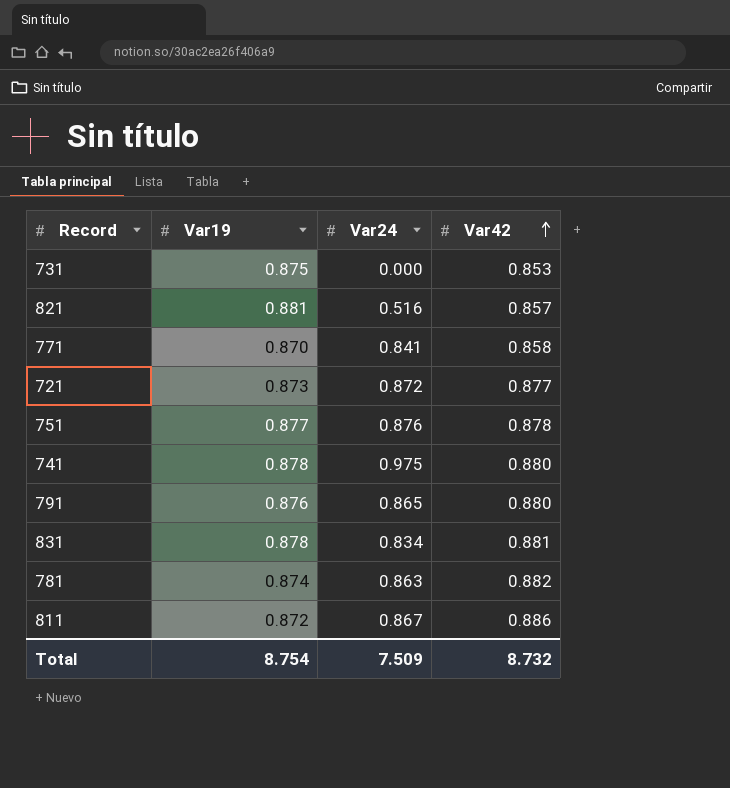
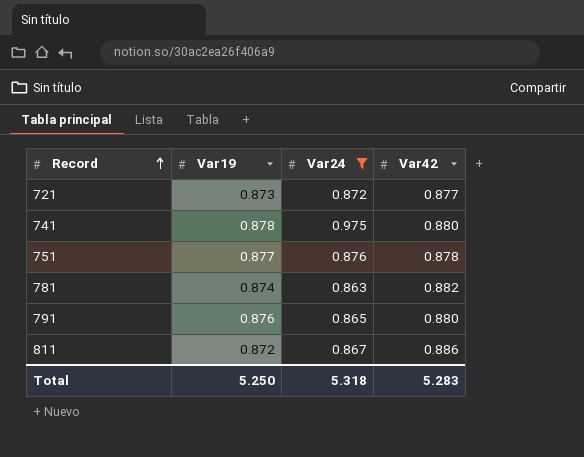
filter: none -> Var24 >= 0.863
row order: Var42 ascending -> Record ascending
Total | Var19: 8.754 -> 5.250
Total | Var24: 7.509 -> 5.318
Total | Var42: 8.732 -> 5.283

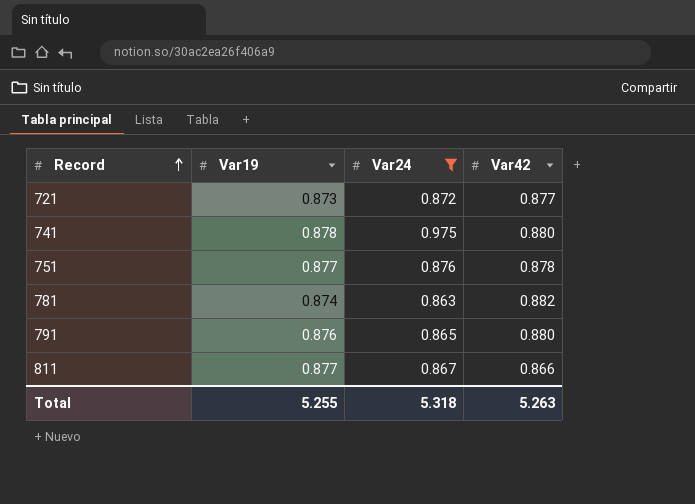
811 | Var19: 0.872 -> 0.877
811 | Var42: 0.886 -> 0.866
Total | Var19: 5.250 -> 5.255
Total | Var42: 5.283 -> 5.263

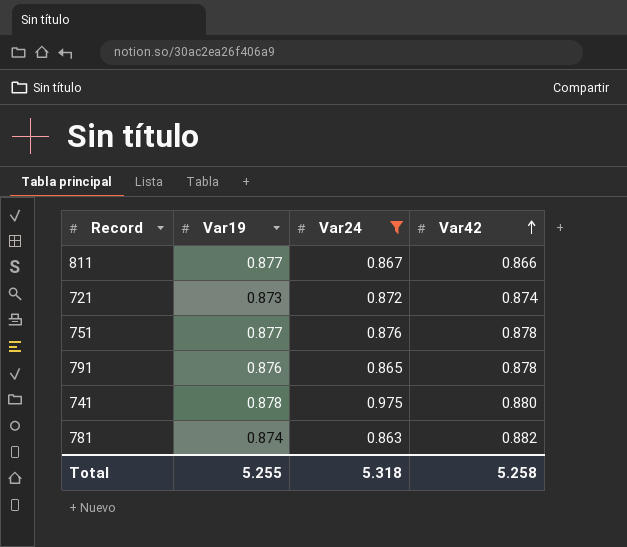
row order: Record ascending -> Var42 ascending
721 | Var42: 0.877 -> 0.874
791 | Var42: 0.880 -> 0.878
Total | Var42: 5.263 -> 5.258

